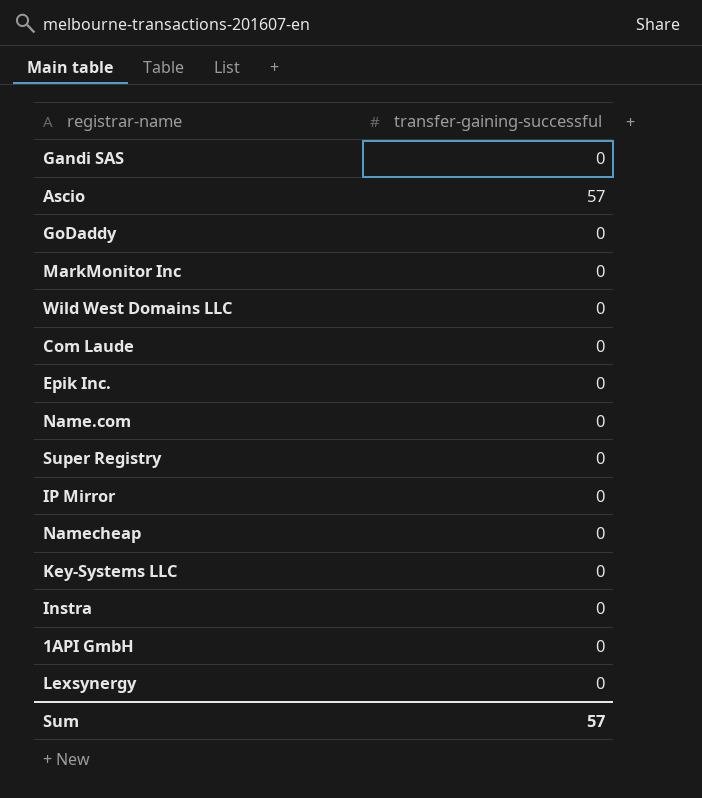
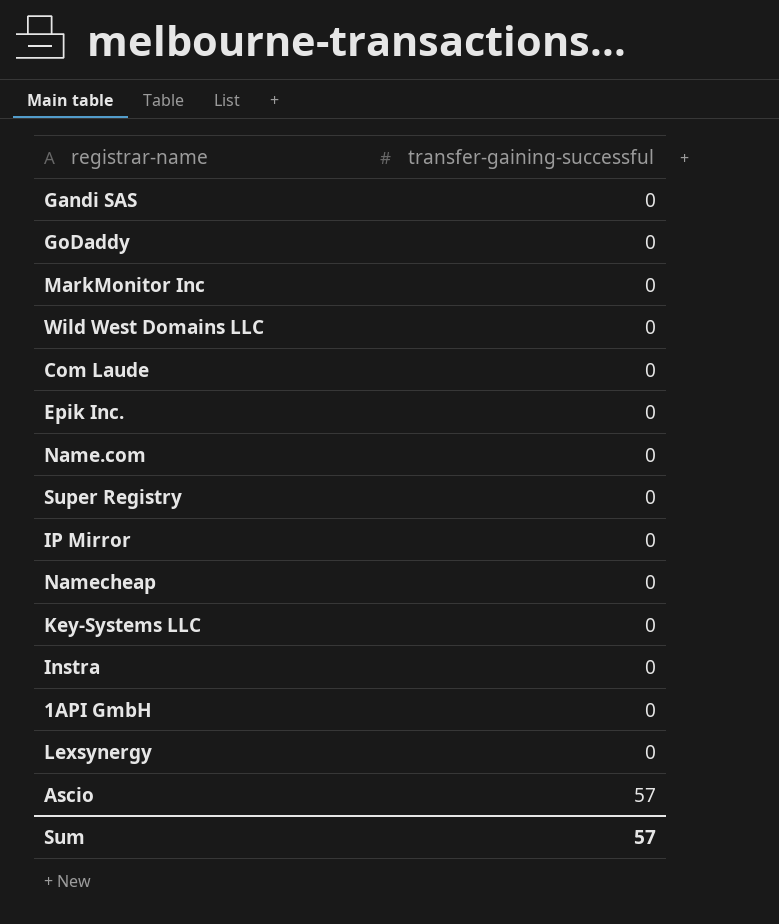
row order: none -> transfer-gaining-successful ascending

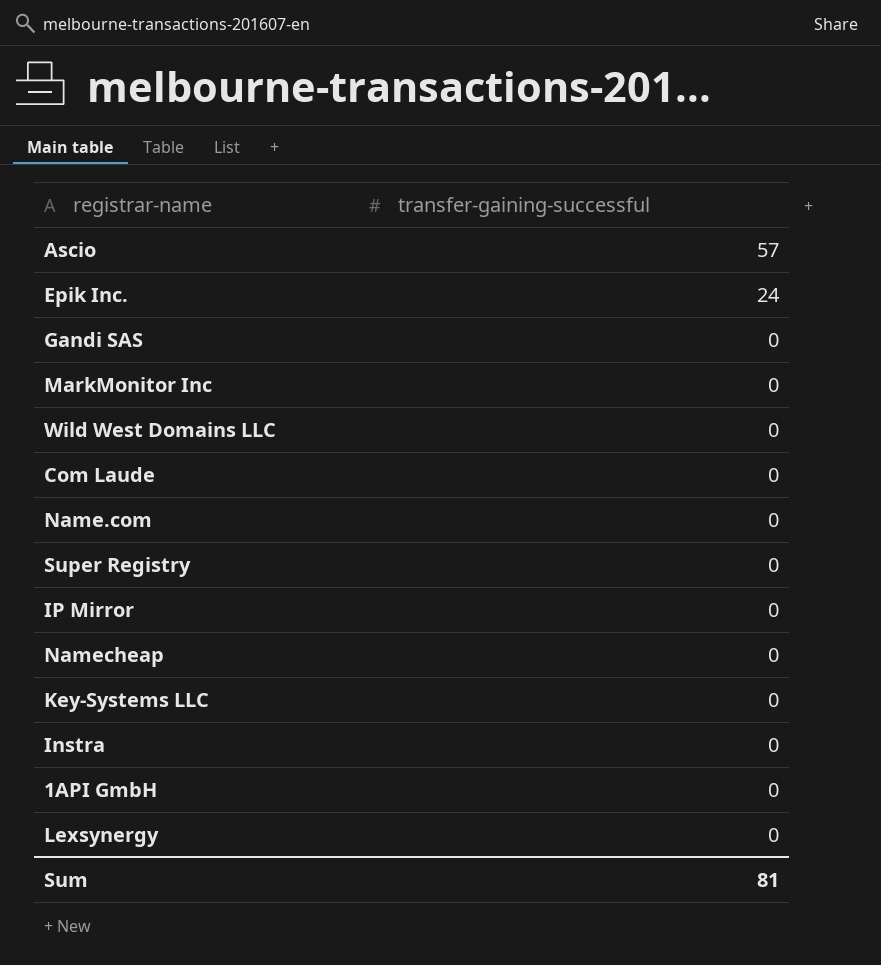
row order: transfer-gaining-successful ascending -> transfer-gaining-successful descending
row GoDaddy: 0 -> none
Epik Inc. | transfer-gaining-successful: 0 -> 24
Sum | transfer-gaining-successful: 57 -> 81

